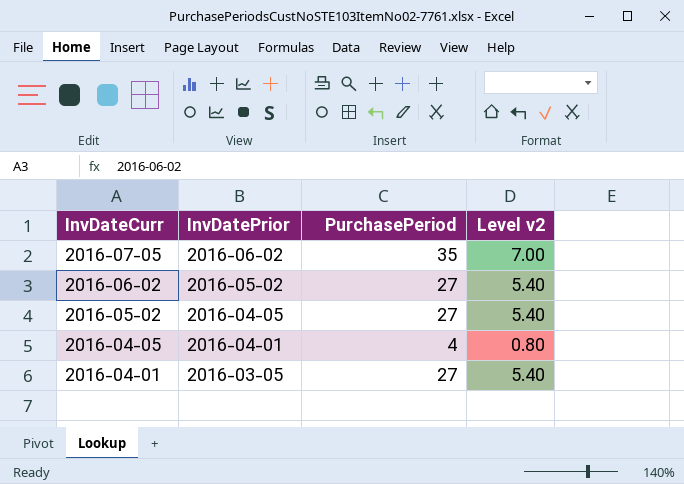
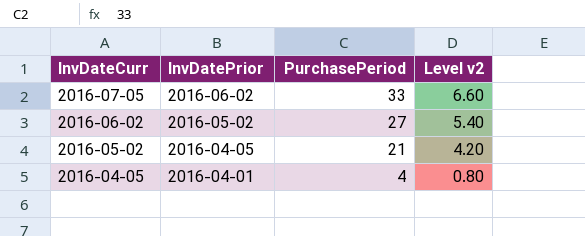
row 2016-04-01: 2016-03-05 | 27 | 5.40 -> none
2016-07-05 | PurchasePeriod: 35 -> 33
2016-07-05 | Level v2: 7.00 -> 6.60
2016-05-02 | PurchasePeriod: 27 -> 21
2016-05-02 | Level v2: 5.40 -> 4.20

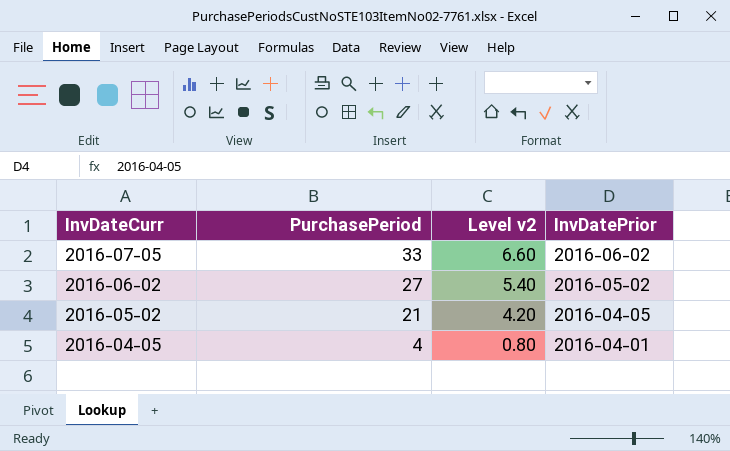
column InvDatePrior | position: 2 -> 4

